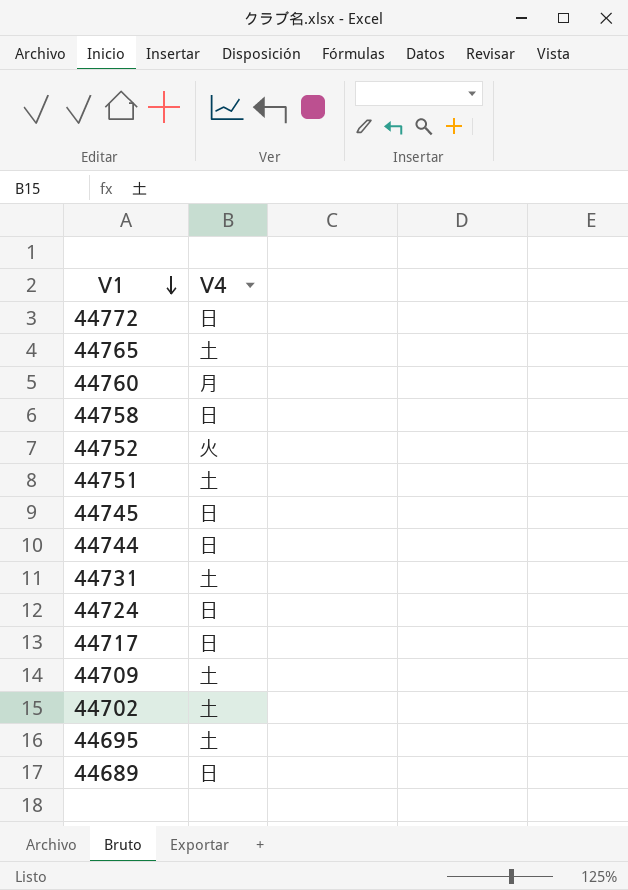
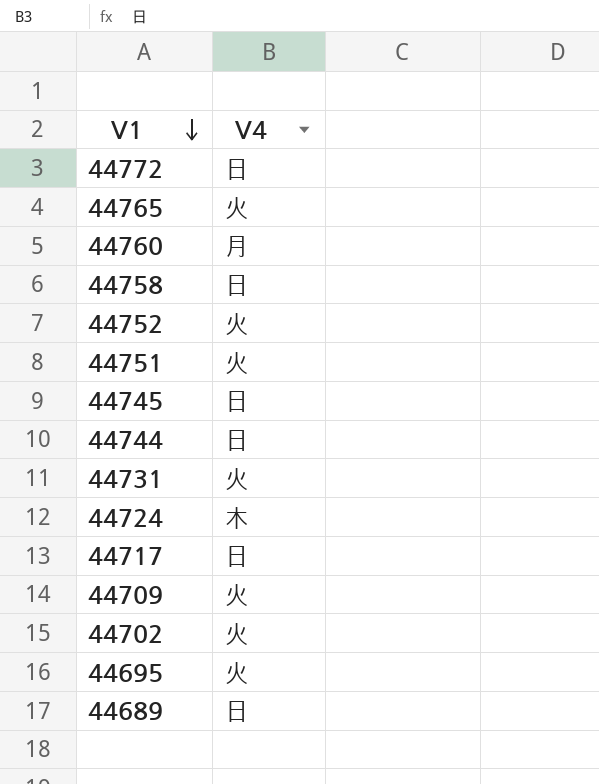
44765 | V4: 土 -> 火
44751 | V4: 土 -> 火
44731 | V4: 土 -> 火
44724 | V4: 日 -> 木
44709 | V4: 土 -> 火
44702 | V4: 土 -> 火
44695 | V4: 土 -> 火

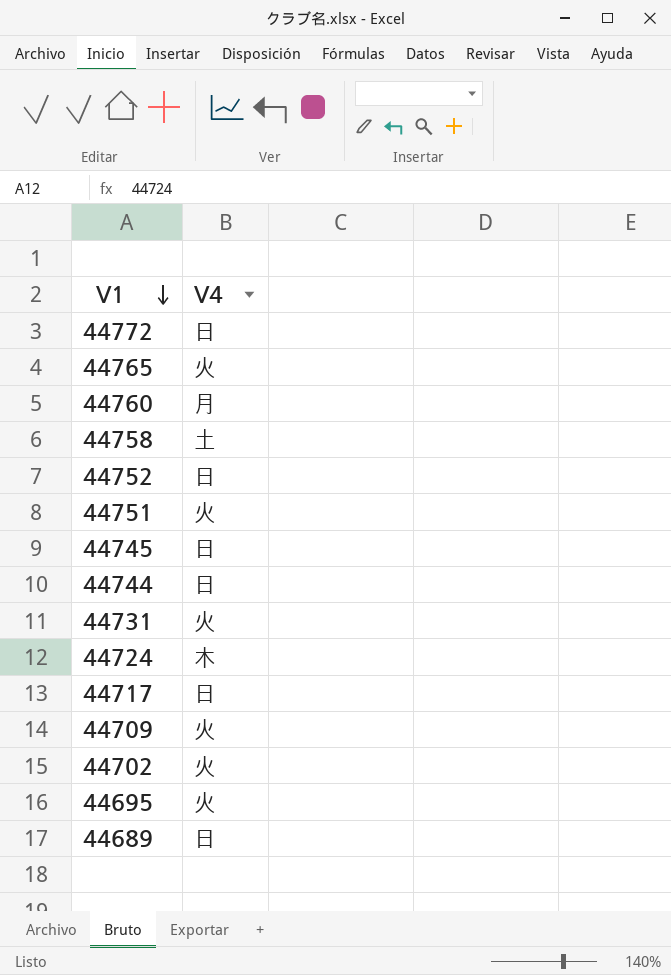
44758 | V4: 日 -> 土
44752 | V4: 火 -> 日

